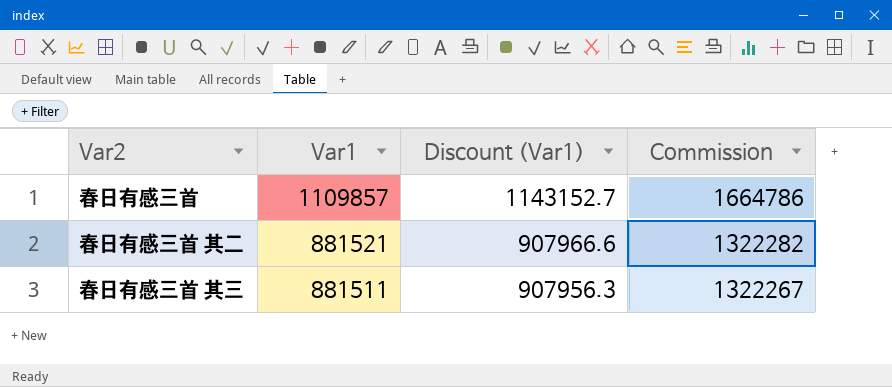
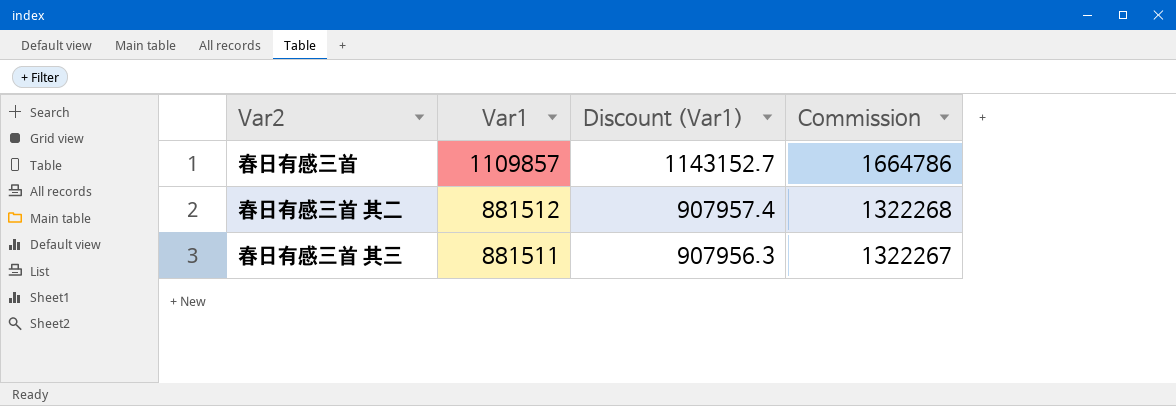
春日有感三首 其二 | Var1: 881521 -> 881512
春日有感三首 其二 | Discount (Var1): 907966.6 -> 907957.4
春日有感三首 其二 | Commission: 1322282 -> 1322268

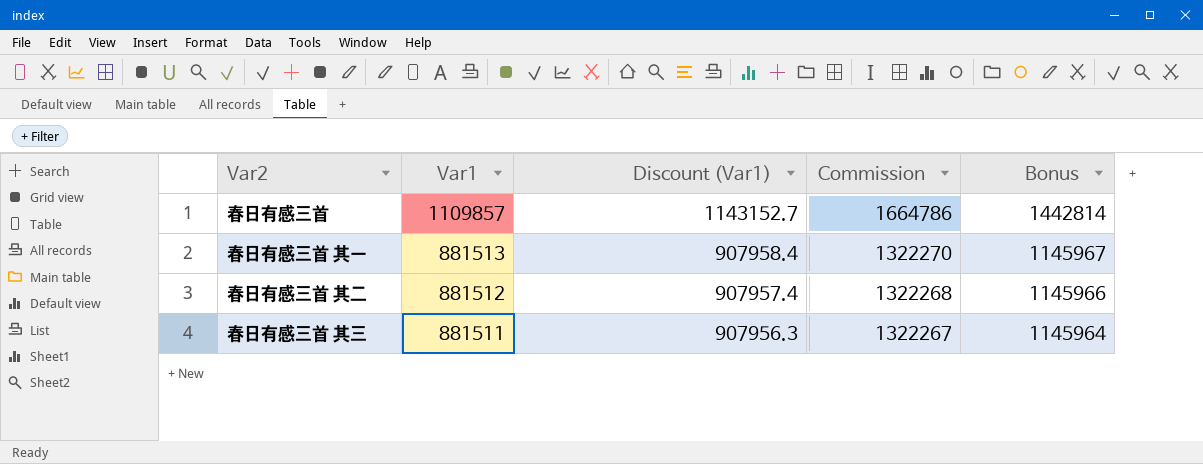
column Bonus | formula: none -> [Var1] * 1.3
row 春日有感三首 其一: none -> 881513 | 907958.4 | 1322270 | 1145967

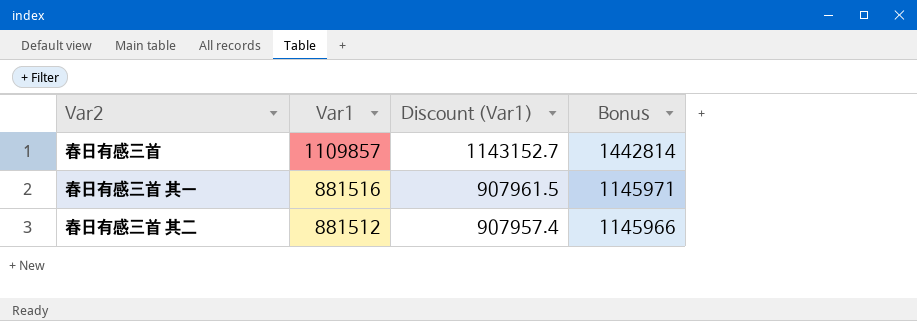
column Commission | formula: [Var1] * 1.5 -> none
row 春日有感三首 其三: 881511 | 907956.3 | 1322267 | 1145964 -> none
春日有感三首 其一 | Var1: 881513 -> 881516
春日有感三首 其一 | Discount (Var1): 907958.4 -> 907961.5
春日有感三首 其一 | Bonus: 1145967 -> 1145971

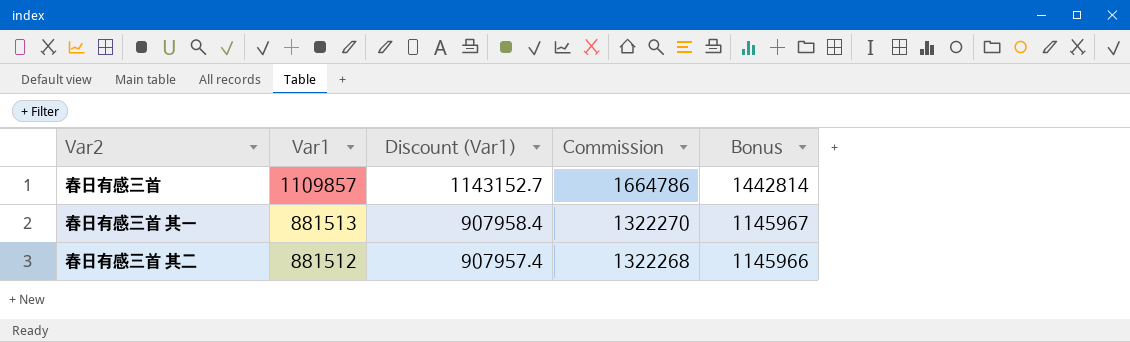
column Commission | formula: none -> [Var1] * 1.5
春日有感三首 其一 | Var1: 881516 -> 881513
春日有感三首 其一 | Discount (Var1): 907961.5 -> 907958.4
春日有感三首 其一 | Bonus: 1145971 -> 1145967

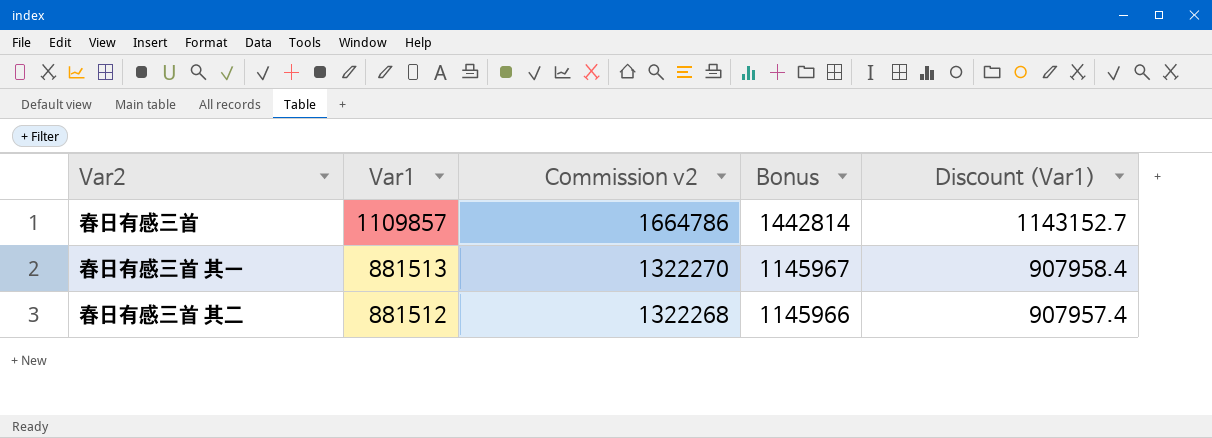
column name: Commission -> Commission v2
column Discount (Var1) | position: 3 -> 5

